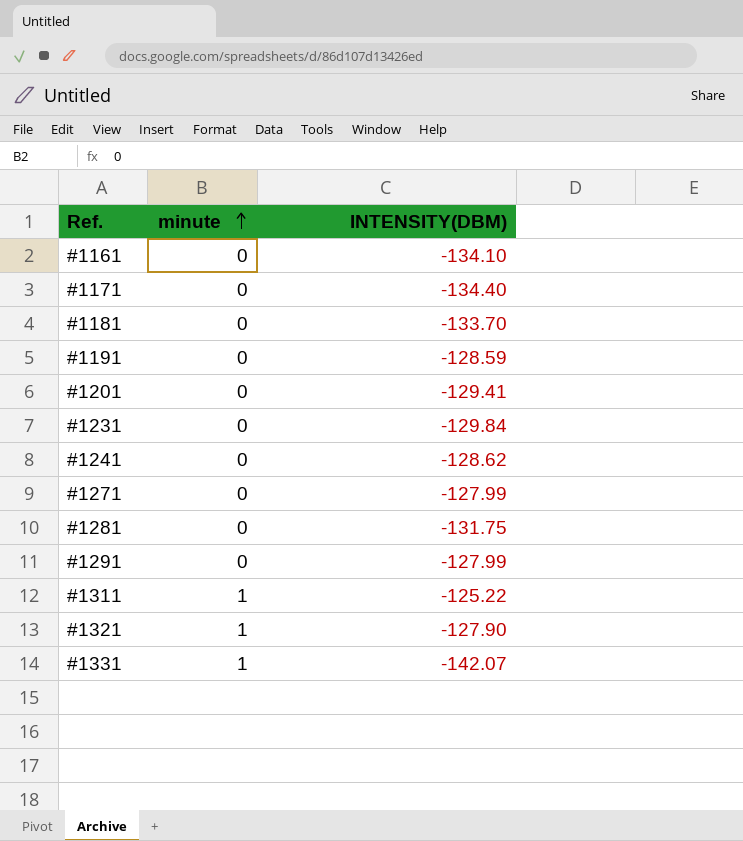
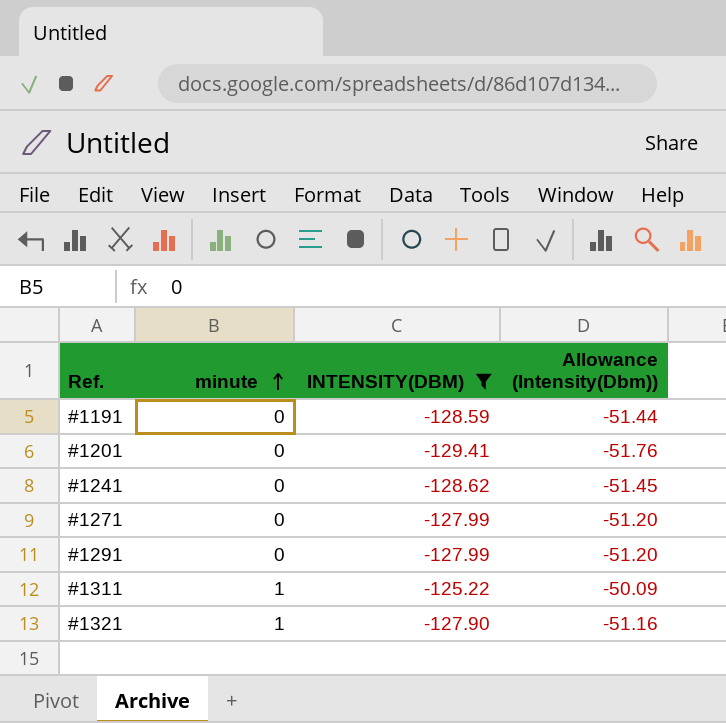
filter: none -> INTENSITY(DBM) >= -129.41
column Allowance (Intensity(Dbm)) | formula: none -> [INTENSITY(DBM)] * 0.4

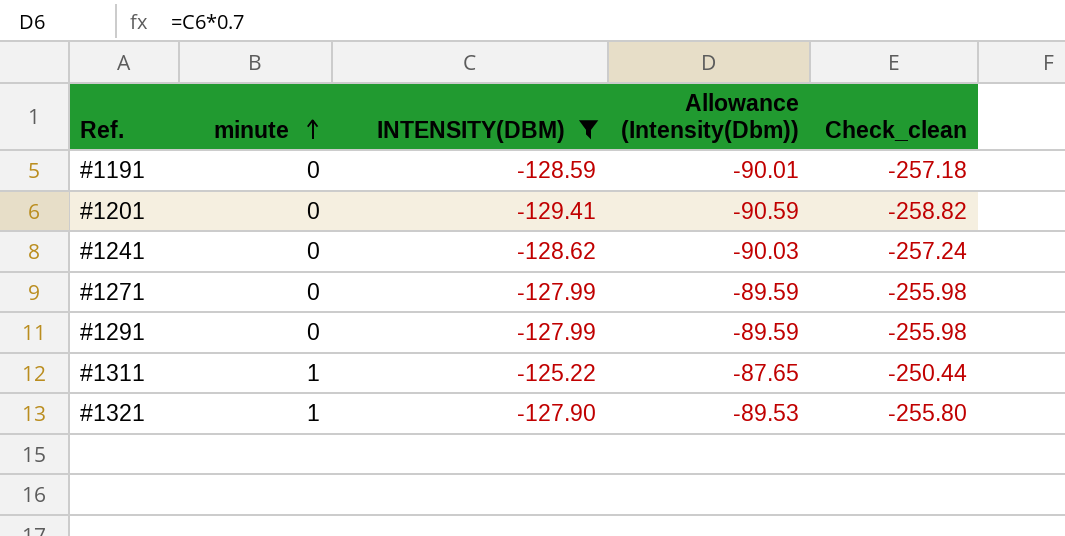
column Allowance (Intensity(Dbm)) | formula: [INTENSITY(DBM)] * 0.4 -> [INTENSITY(DBM)] * 0.7
column Check_clean | formula: none -> [INTENSITY(DBM)] * 2

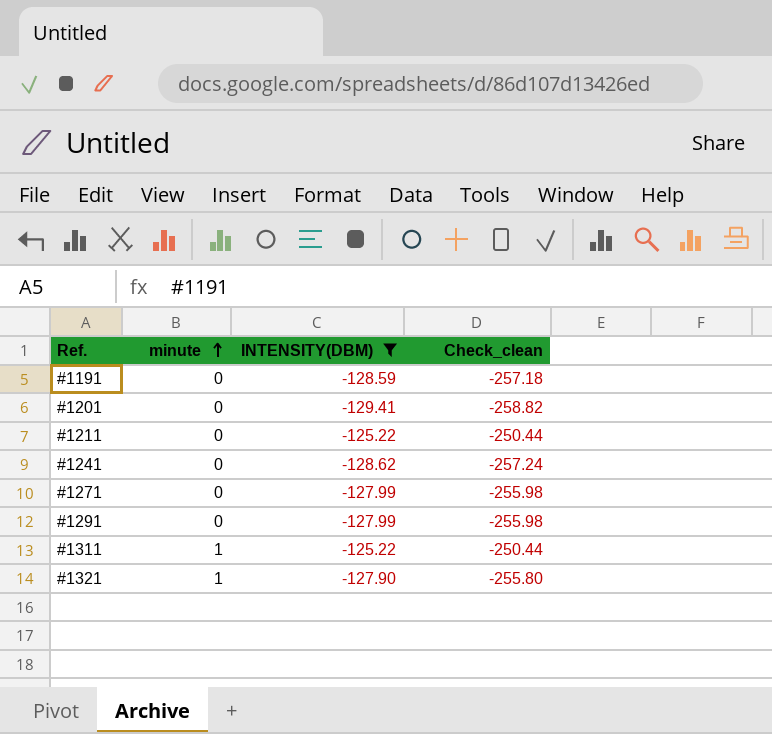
column Allowance (Intensity(Dbm)) | formula: [INTENSITY(DBM)] * 0.7 -> none
row #1211: none -> 0 | -125.22 | -250.44

